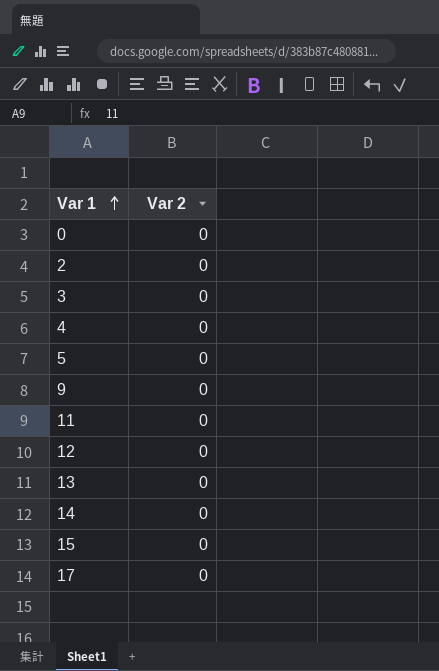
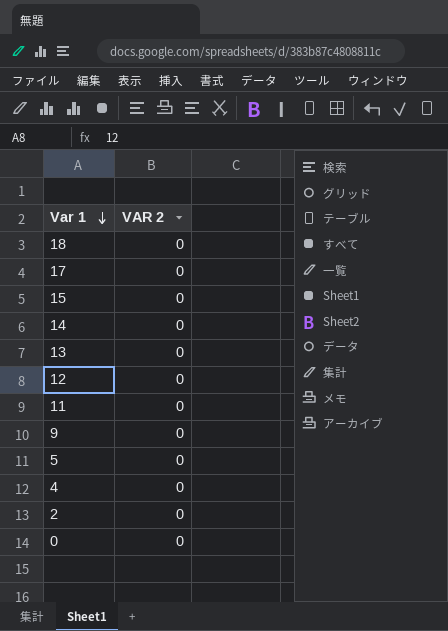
row order: Var 1 ascending -> Var 1 descending
column name: Var 2 -> VAR 2
row 3: 0 -> none
row 18: none -> 0

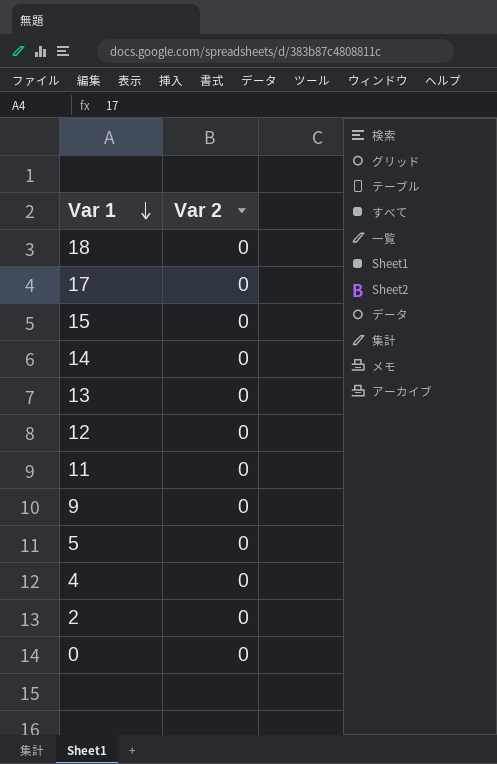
column name: VAR 2 -> Var 2

